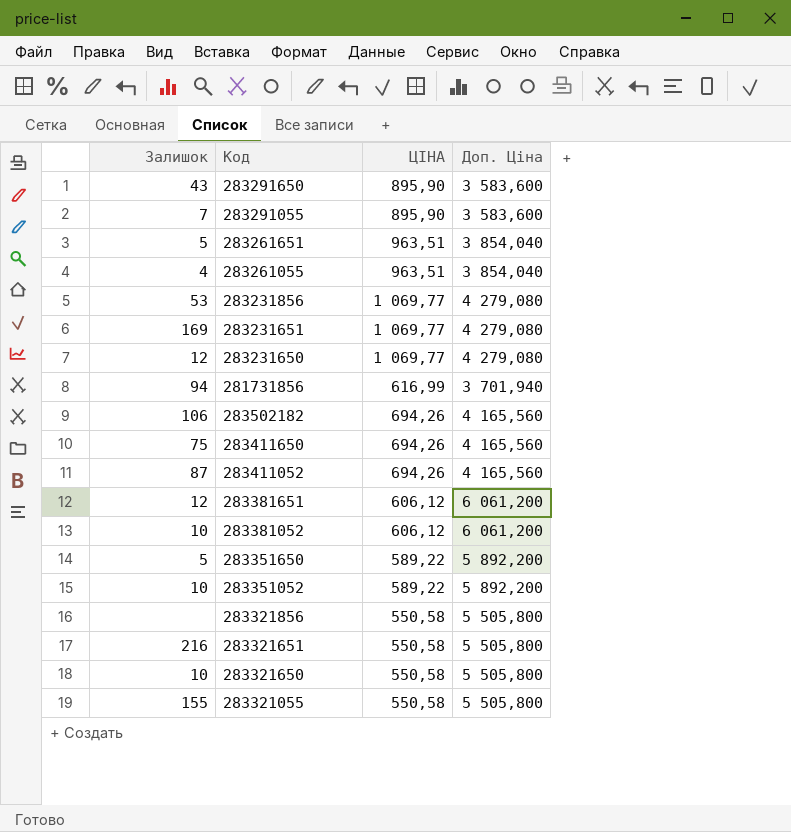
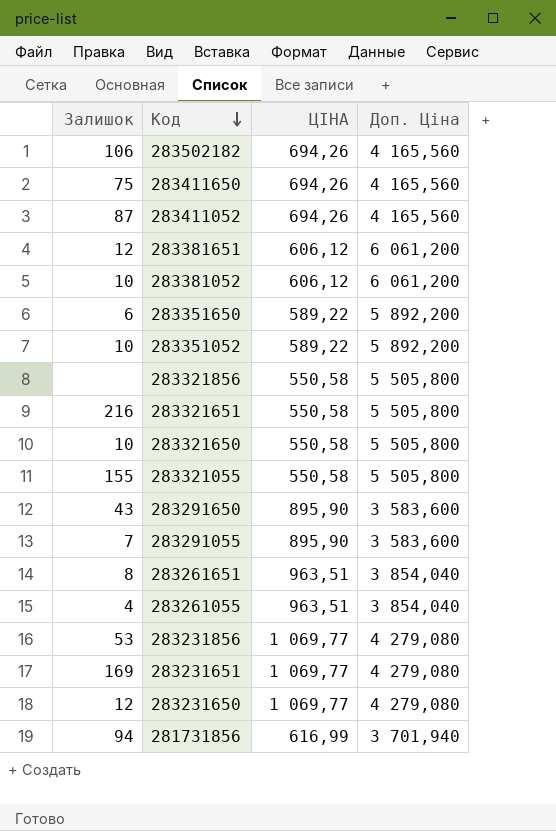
row order: none -> Код descending
283351650 | Залишок: 5 -> 6
283261651 | Залишок: 5 -> 8

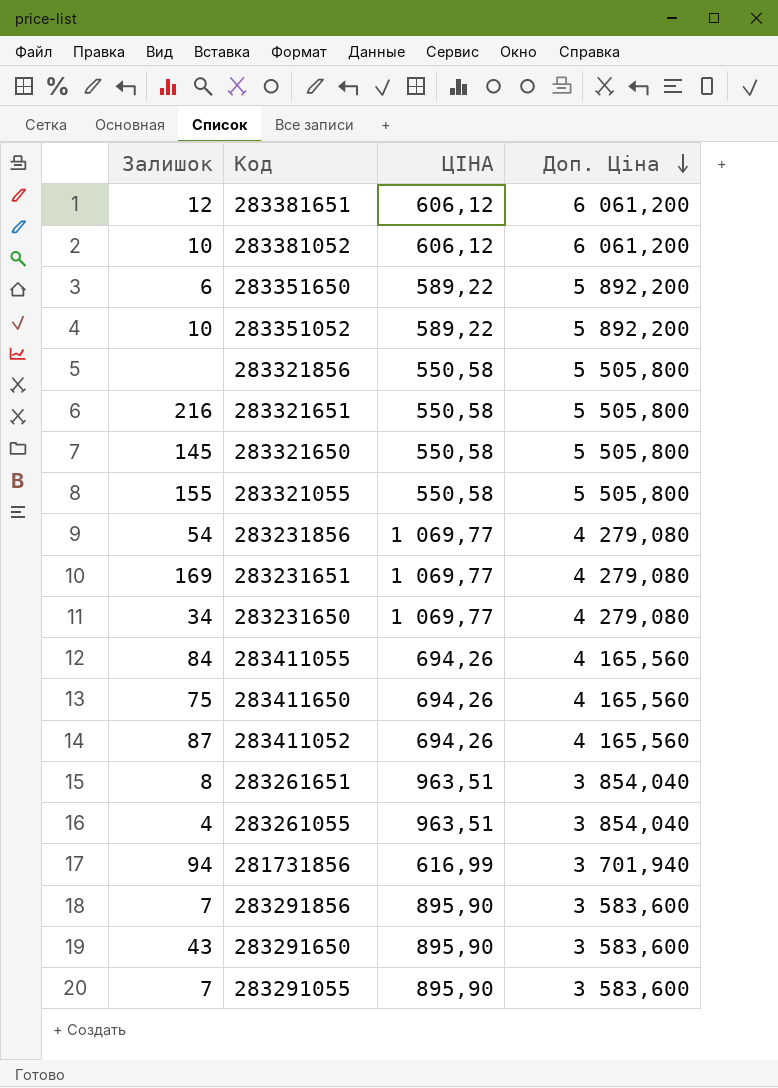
row order: Код descending -> Доп. Ціна descending
row 283502182: 106 | 694,26 | 4 165,560 -> none
283321650 | Залишок: 10 -> 145
283231856 | Залишок: 53 -> 54
283231650 | Залишок: 12 -> 34
row 283411055: none -> 84 | 694,26 | 4 165,560
row 283291856: none -> 7 | 895,90 | 3 583,600

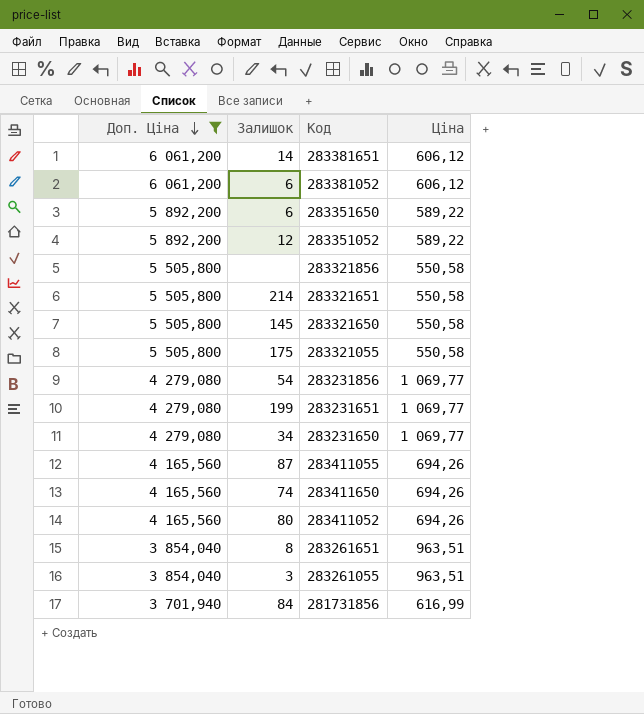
filter: none -> Доп. Ціна != 3 583,600
column Доп. Ціна | position: 4 -> 1
column name: ЦІНА -> Ціна
283381651 | Залишок: 12 -> 14
283381052 | Залишок: 10 -> 6
283351052 | Залишок: 10 -> 12
283321651 | Залишок: 216 -> 214
283321055 | Залишок: 155 -> 175
283231651 | Залишок: 169 -> 199
283411055 | Залишок: 84 -> 87
283411650 | Залишок: 75 -> 74
283411052 | Залишок: 87 -> 80
283261055 | Залишок: 4 -> 3
281731856 | Залишок: 94 -> 84

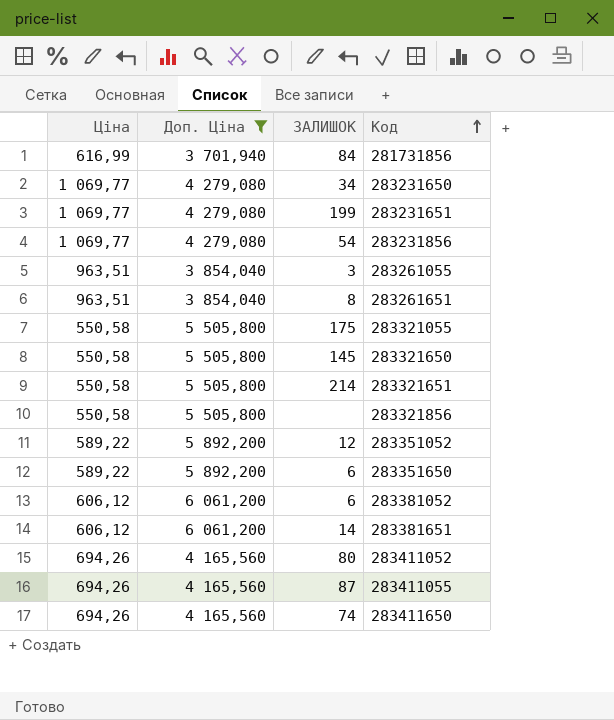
row order: Доп. Ціна descending -> Код ascending
column Ціна | position: 4 -> 1
column name: Залишок -> ЗАЛИШОК

